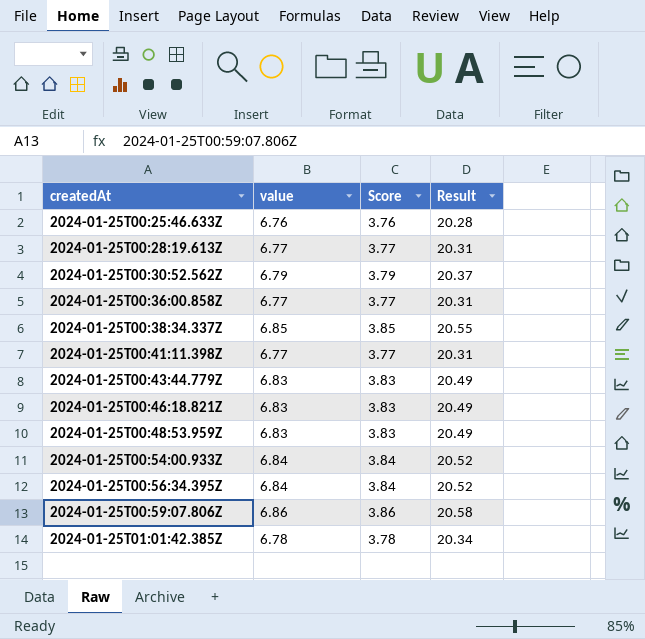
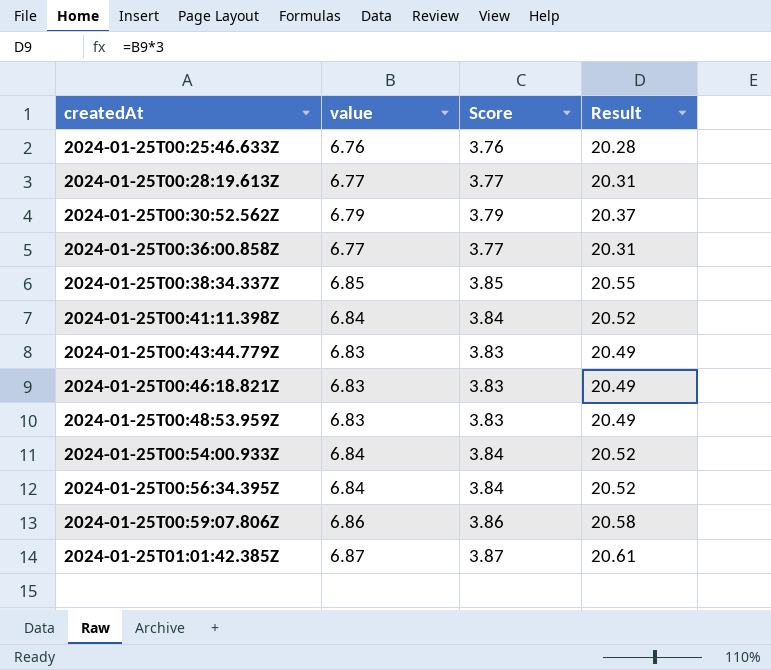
2024-01-25T00:41:11.398Z | value: 6.77 -> 6.84
2024-01-25T00:41:11.398Z | Score: 3.77 -> 3.84
2024-01-25T00:41:11.398Z | Result: 20.31 -> 20.52
2024-01-25T01:01:42.385Z | value: 6.78 -> 6.87
2024-01-25T01:01:42.385Z | Score: 3.78 -> 3.87
2024-01-25T01:01:42.385Z | Result: 20.34 -> 20.61

